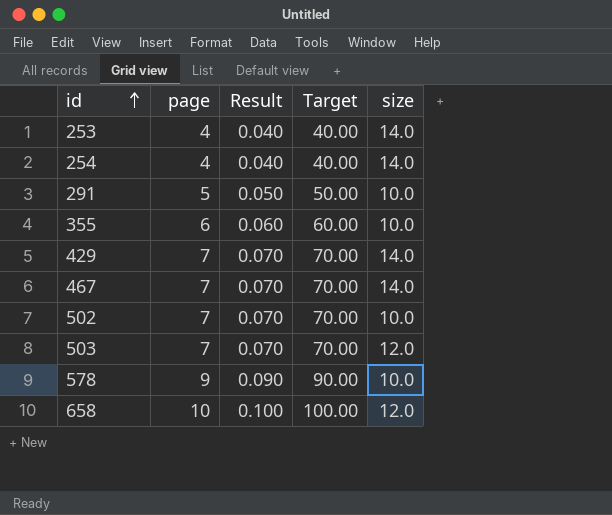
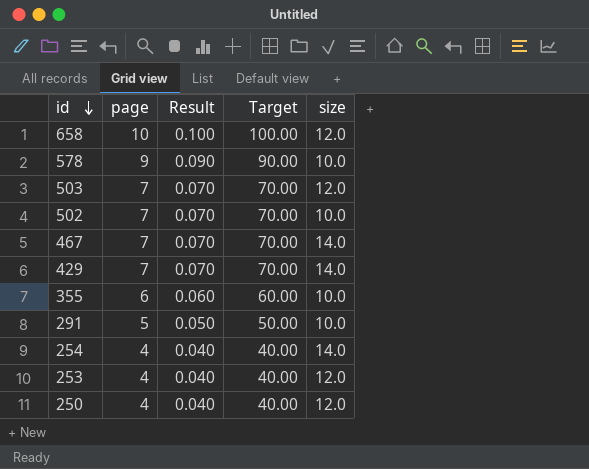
row order: id ascending -> id descending
253 | size: 14.0 -> 12.0
row 250: none -> 4 | 0.040 | 40.00 | 12.0

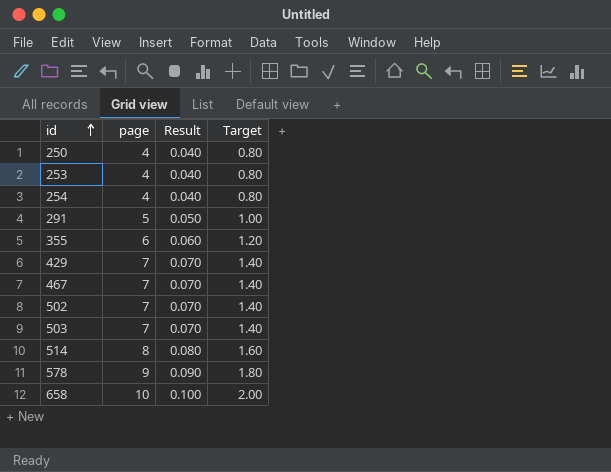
row order: id descending -> id ascending
column size | position: 5 -> none
column Target | formula: [page] * 10 -> [page] * 0.2
row 514: none -> 8 | 0.080 | 1.60

